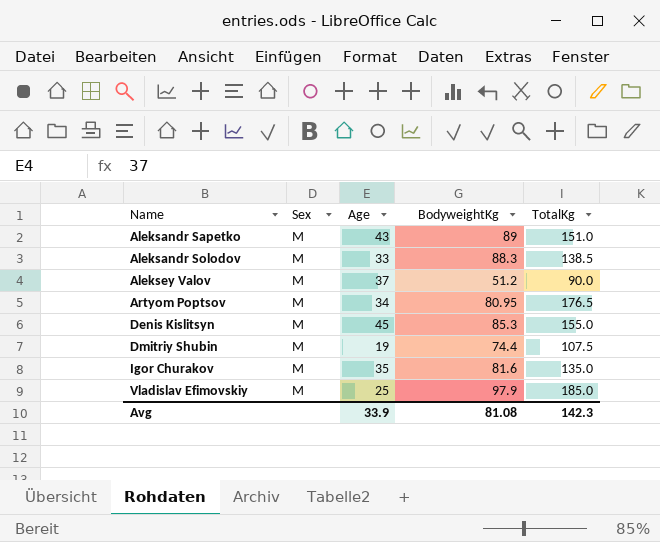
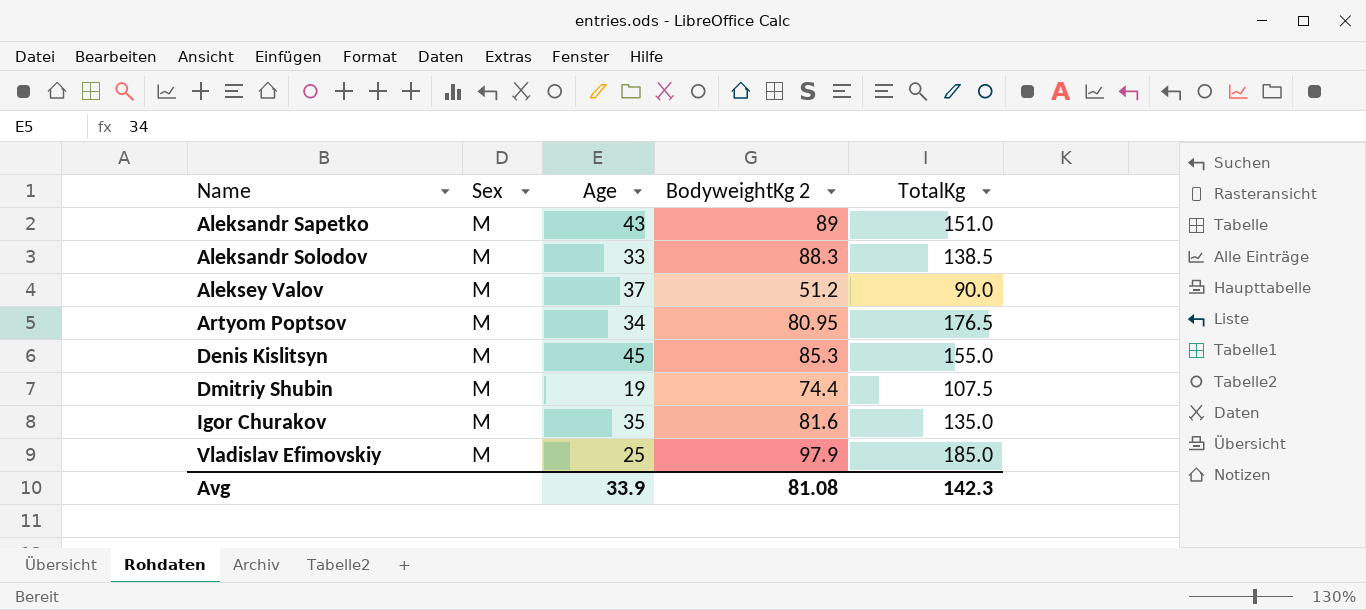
column name: BodyweightKg -> BodyweightKg 2

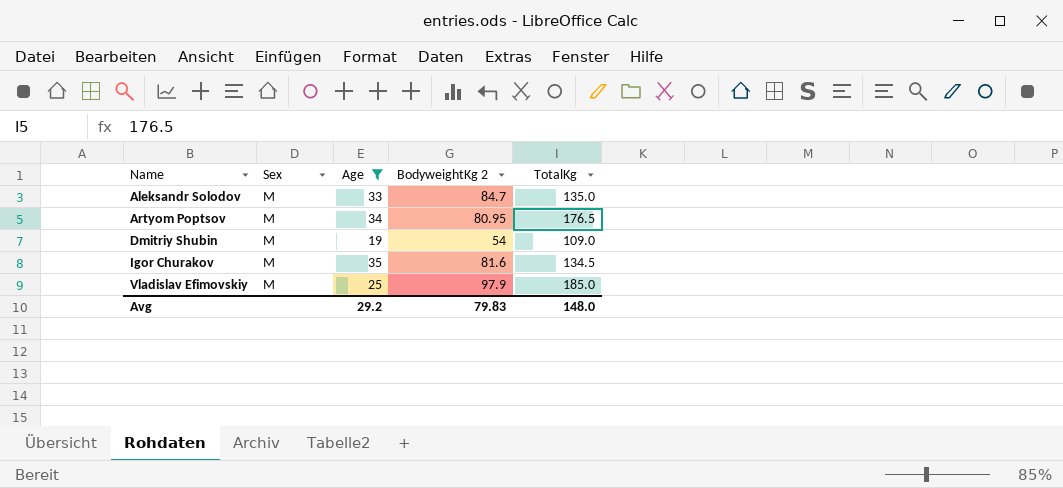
filter: none -> Age <= 35
Aleksandr Solodov | BodyweightKg 2: 88.3 -> 84.7
Aleksandr Solodov | TotalKg: 138.5 -> 135.0
Dmitriy Shubin | BodyweightKg 2: 74.4 -> 54
Dmitriy Shubin | TotalKg: 107.5 -> 109.0
Igor Churakov | TotalKg: 135.0 -> 134.5
Avg | Age: 33.9 -> 29.2
Avg | BodyweightKg 2: 81.08 -> 79.83
Avg | TotalKg: 142.3 -> 148.0

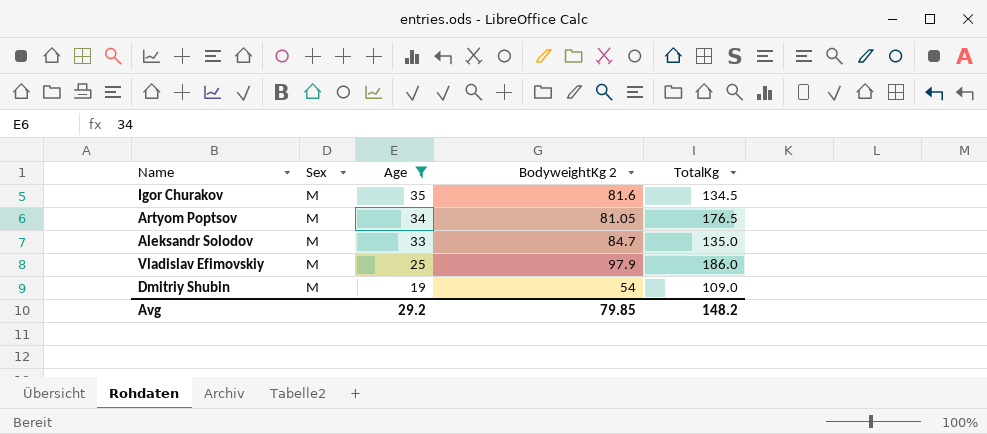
row order: Name ascending -> Age descending
Artyom Poptsov | BodyweightKg 2: 80.95 -> 81.05
Vladislav Efimovskiy | TotalKg: 185.0 -> 186.0
Avg | BodyweightKg 2: 79.83 -> 79.85
Avg | TotalKg: 148.0 -> 148.2

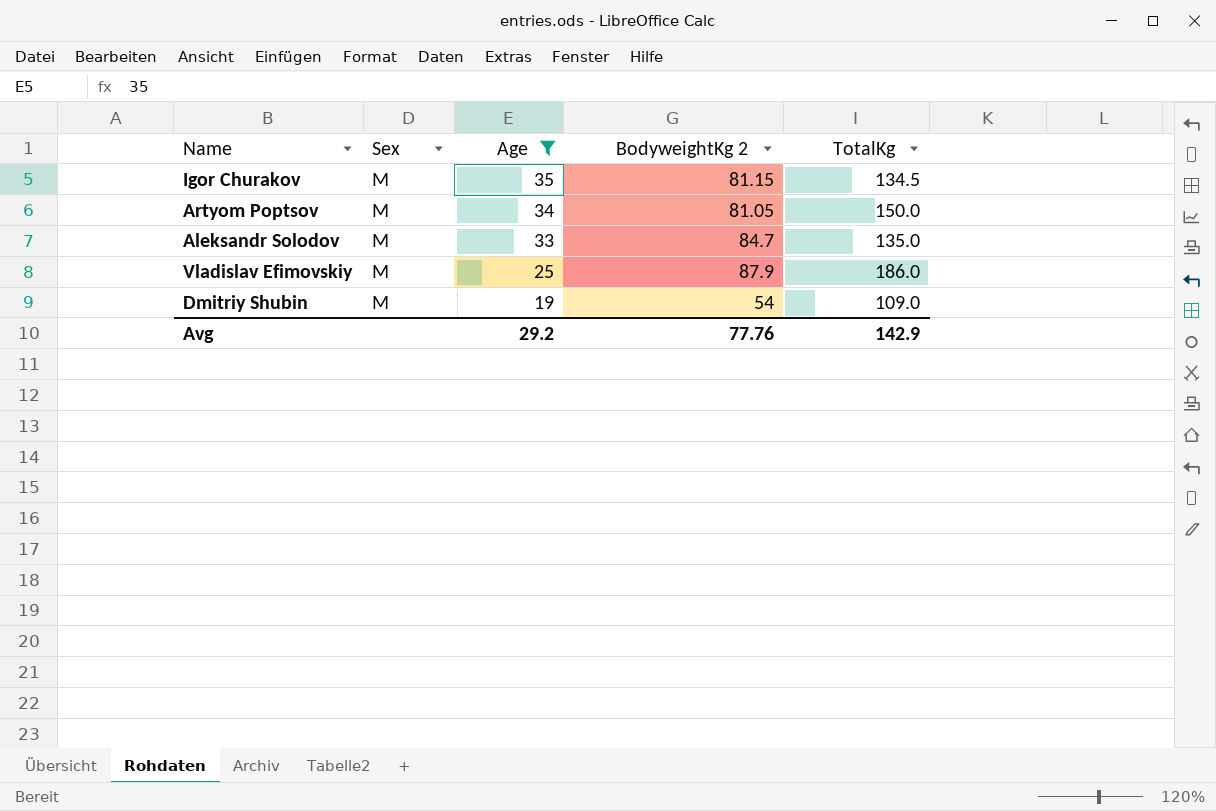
Igor Churakov | BodyweightKg 2: 81.6 -> 81.15
Artyom Poptsov | TotalKg: 176.5 -> 150.0
Vladislav Efimovskiy | BodyweightKg 2: 97.9 -> 87.9
Avg | BodyweightKg 2: 79.85 -> 77.76
Avg | TotalKg: 148.2 -> 142.9

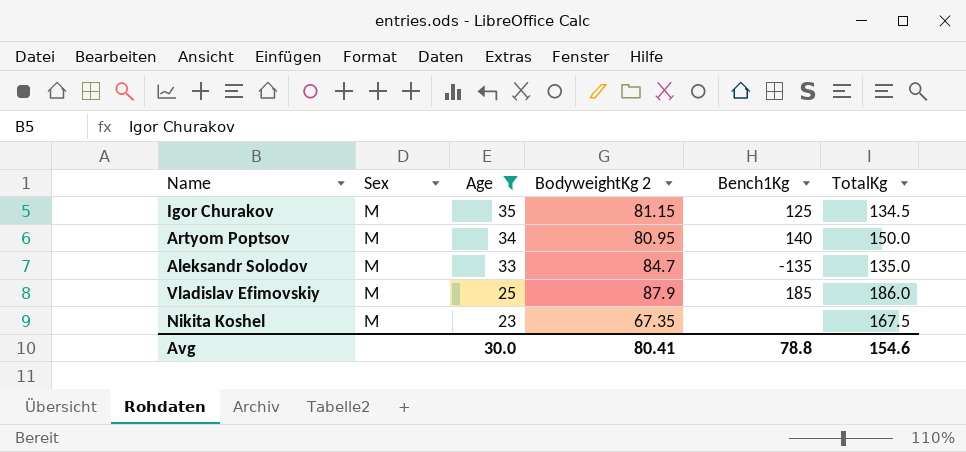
column Bench1Kg | position: none -> 5
row Dmitriy Shubin: M | 19 | 54 | 109.0 -> none
Artyom Poptsov | BodyweightKg 2: 81.05 -> 80.95
row Nikita Koshel: none -> M | 23 | 67.35 | none | 167.5
Avg | Age: 29.2 -> 30.0
Avg | BodyweightKg 2: 77.76 -> 80.41
Avg | TotalKg: 142.9 -> 154.6

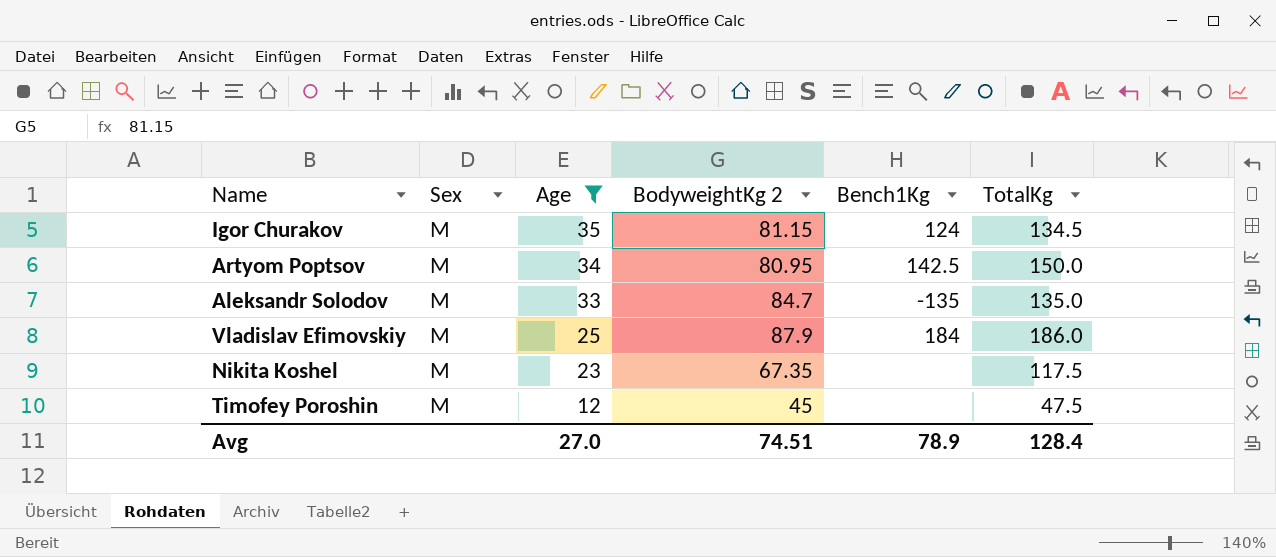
Igor Churakov | Bench1Kg: 125 -> 124
Artyom Poptsov | Bench1Kg: 140 -> 142.5
Vladislav Efimovskiy | Bench1Kg: 185 -> 184
Nikita Koshel | TotalKg: 167.5 -> 117.5
row Timofey Poroshin: none -> M | 12 | 45 | none | 47.5
Avg | Age: 30.0 -> 27.0
Avg | BodyweightKg 2: 80.41 -> 74.51
Avg | Bench1Kg: 78.8 -> 78.9
Avg | TotalKg: 154.6 -> 128.4

